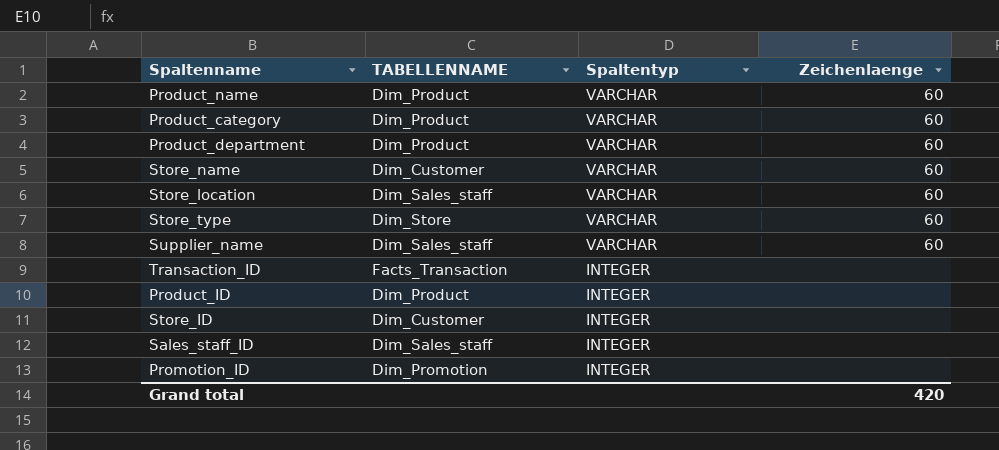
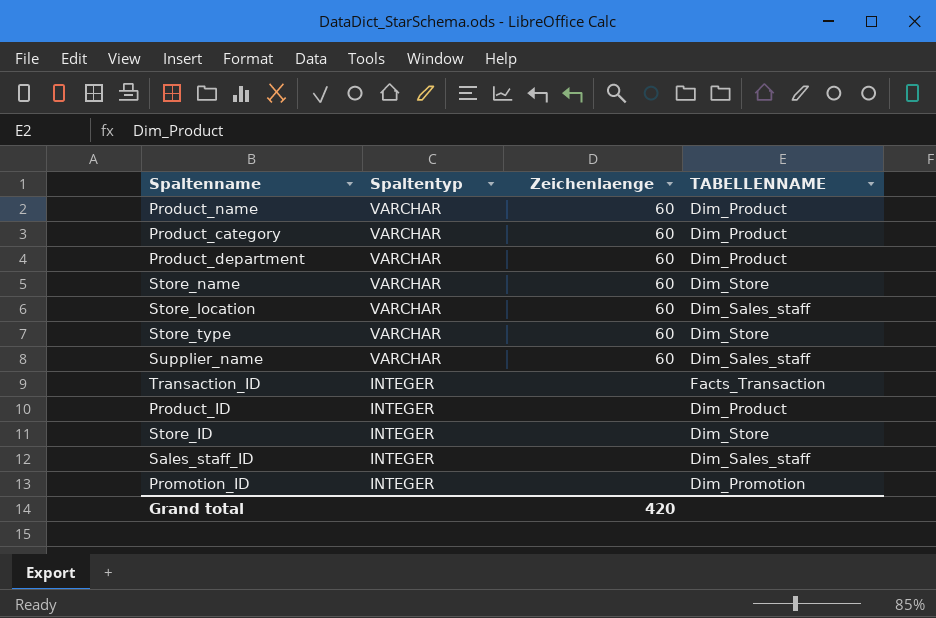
column TABELLENNAME | position: 2 -> 4
Store_name | TABELLENNAME: Dim_Customer -> Dim_Store
Store_ID | TABELLENNAME: Dim_Customer -> Dim_Store

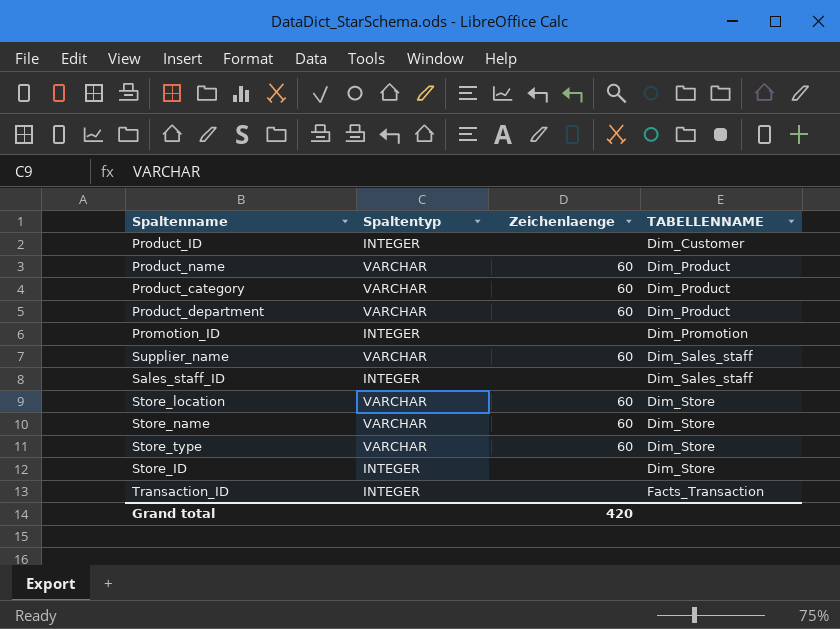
row order: Spaltentyp descending -> TABELLENNAME ascending
Product_ID | TABELLENNAME: Dim_Product -> Dim_Customer
Store_location | TABELLENNAME: Dim_Sales_staff -> Dim_Store

